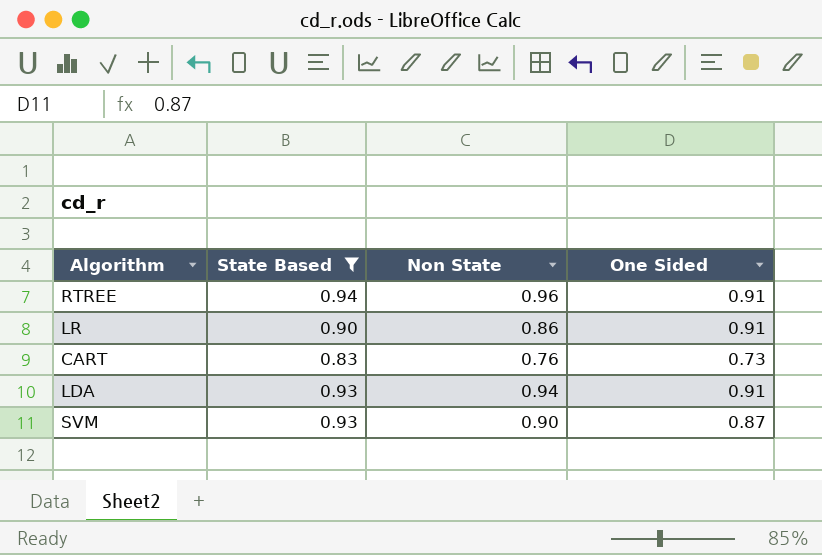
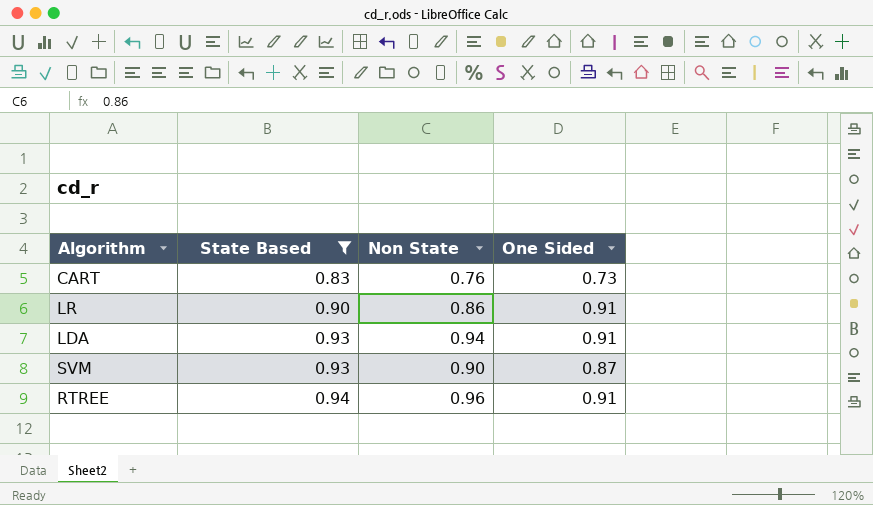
row order: none -> State Based ascending

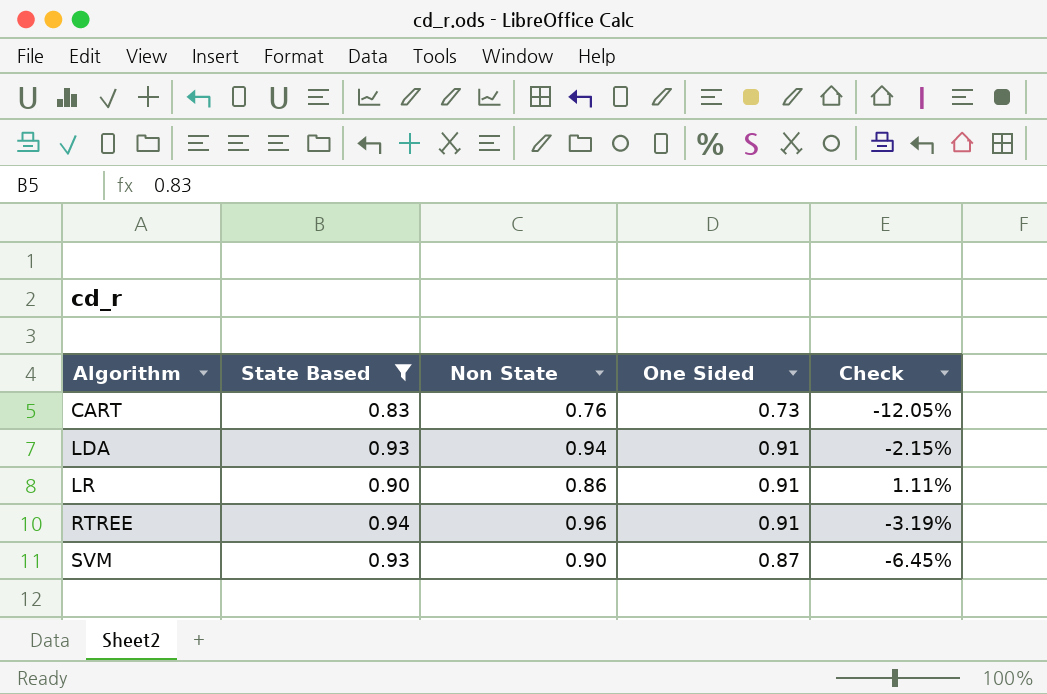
row order: State Based ascending -> Algorithm ascending
column Check | formula: none -> ([One Sided] - [State Based]) / [State Based]

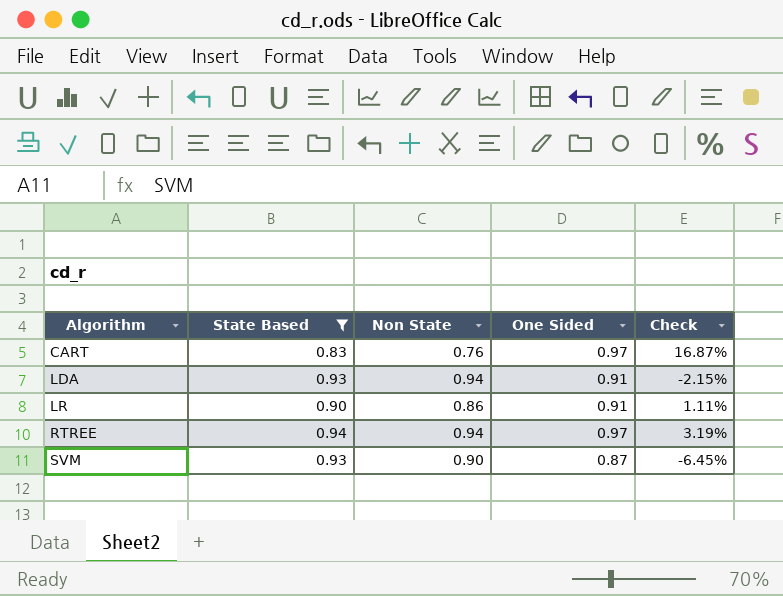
CART | One Sided: 0.73 -> 0.97
CART | Check: -12.05% -> 16.87%
RTREE | Non State: 0.96 -> 0.94
RTREE | One Sided: 0.91 -> 0.97
RTREE | Check: -3.19% -> 3.19%

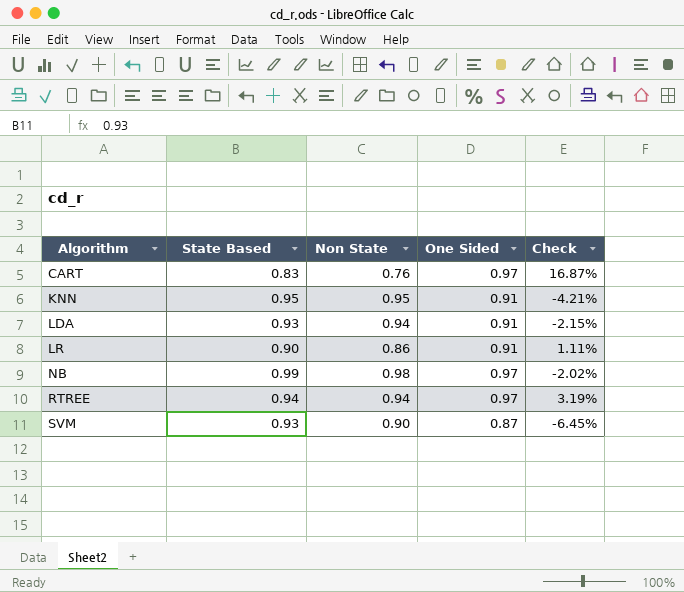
filter: State Based <= 0.94 -> none

